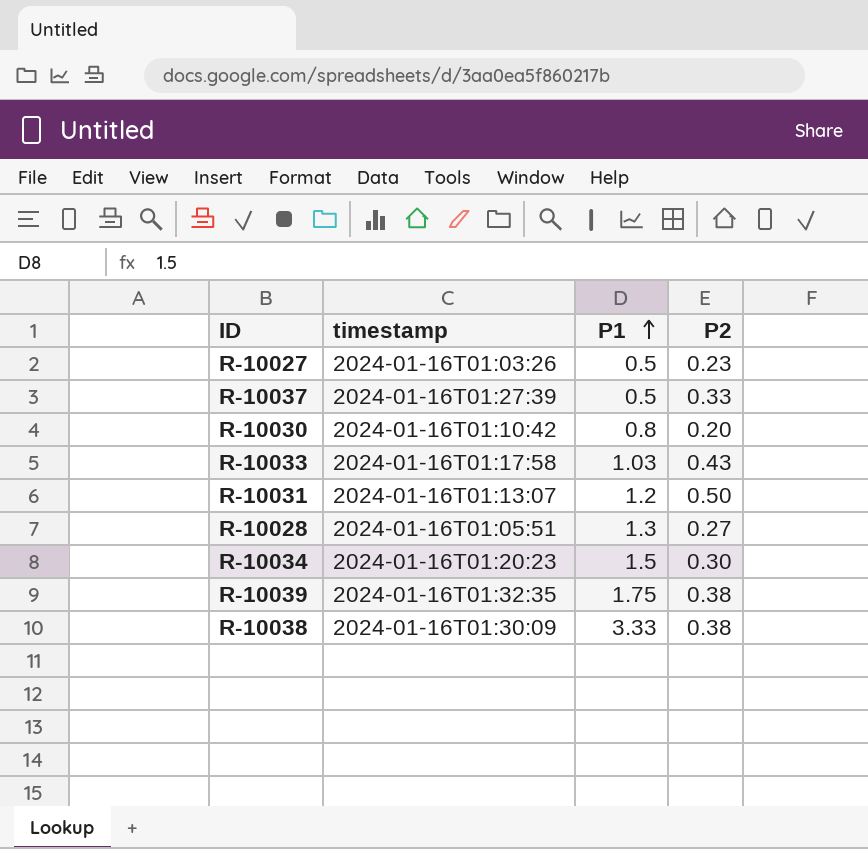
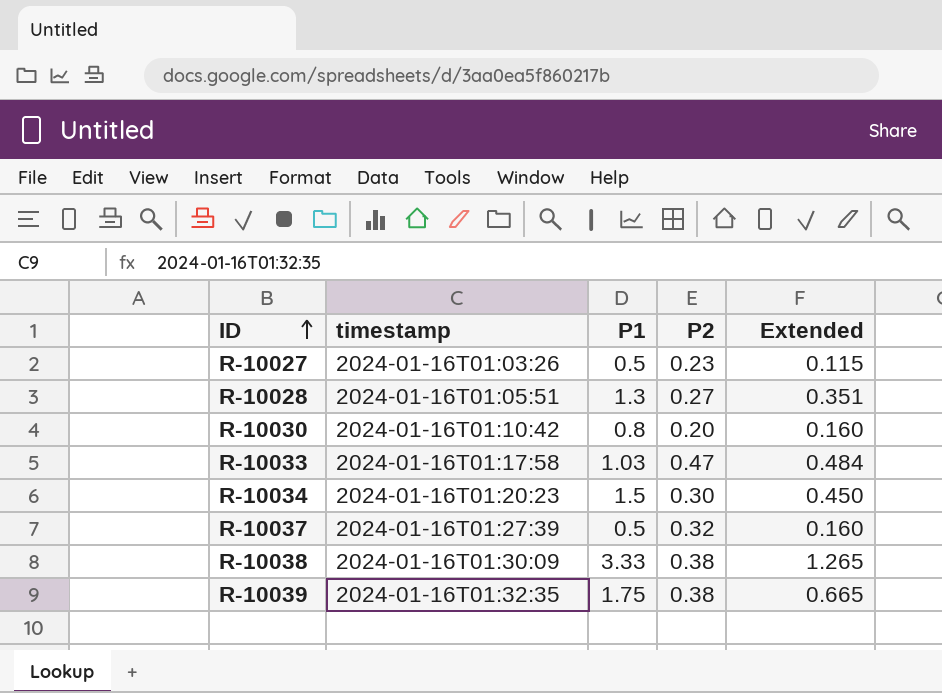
row order: P1 ascending -> ID ascending
column Extended | formula: none -> [P1] * [P2]
row R-10031: 2024-01-16T01:13:07 | 1.2 | 0.50 -> none
R-10033 | P2: 0.43 -> 0.47
R-10037 | P2: 0.33 -> 0.32

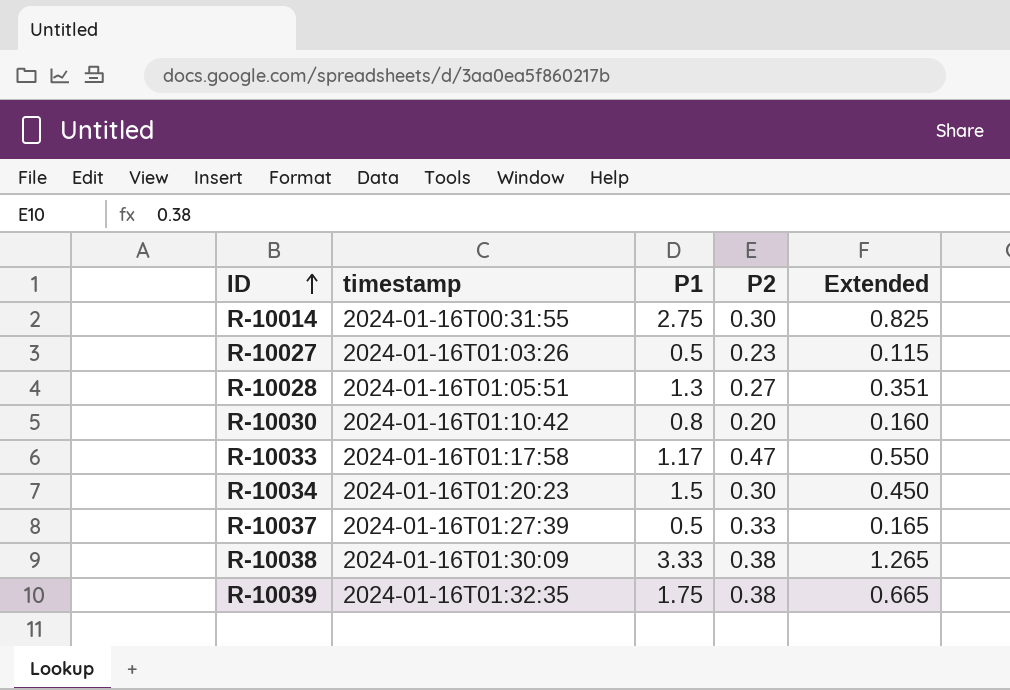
row R-10014: none -> 2024-01-16T00:31:55 | 2.75 | 0.30 | 0.825
R-10033 | P1: 1.03 -> 1.17
R-10033 | Extended: 0.484 -> 0.550
R-10037 | P2: 0.32 -> 0.33
R-10037 | Extended: 0.160 -> 0.165

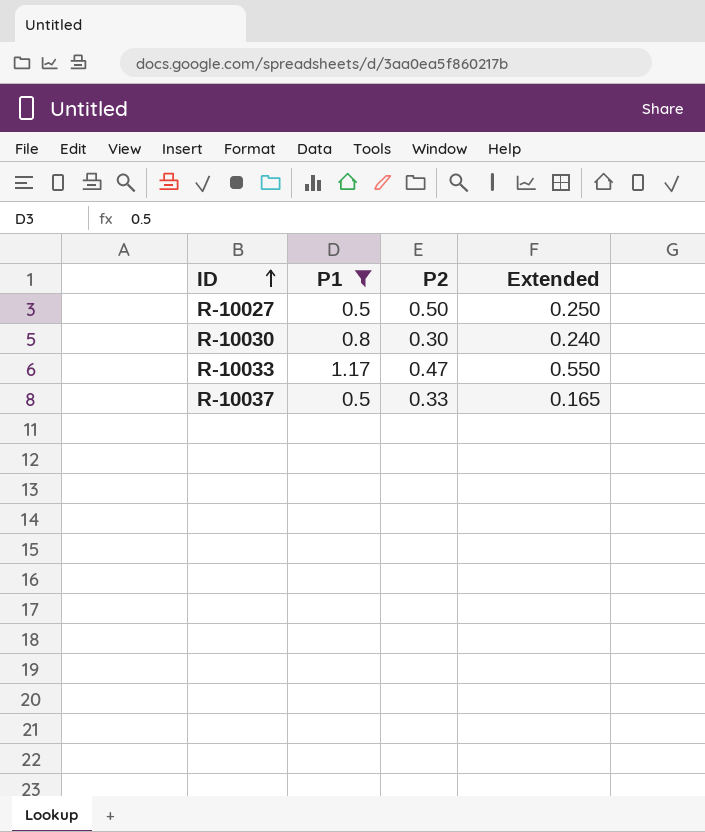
filter: none -> P1 <= 1.17
column timestamp | position: 2 -> none
R-10027 | P2: 0.23 -> 0.50
R-10027 | Extended: 0.115 -> 0.250
R-10030 | P2: 0.20 -> 0.30
R-10030 | Extended: 0.160 -> 0.240

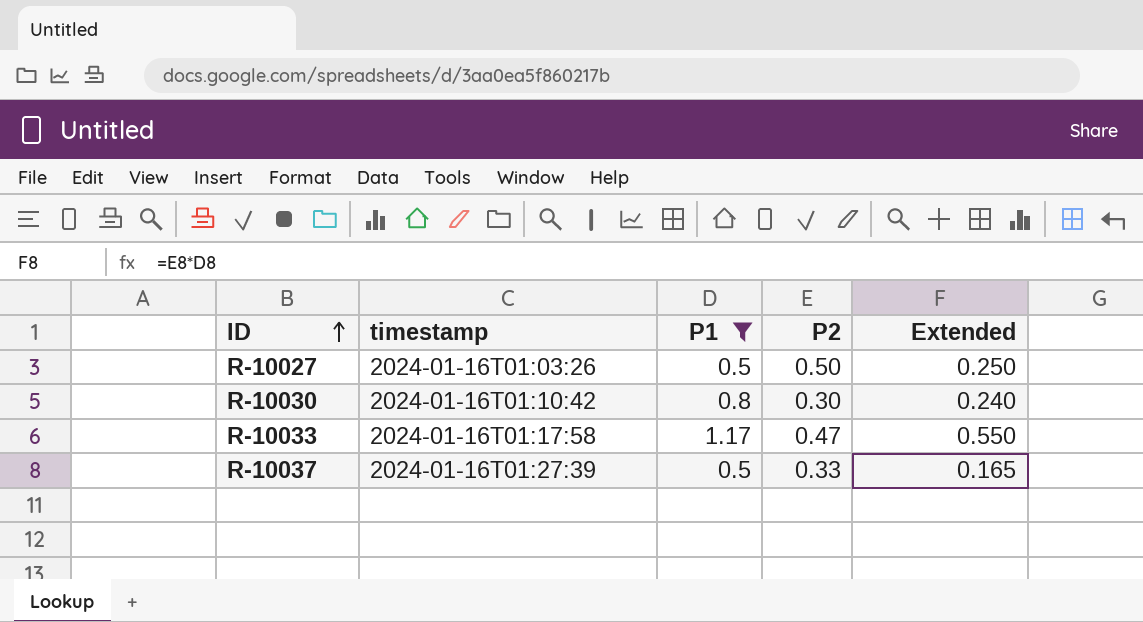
column timestamp | position: none -> 2

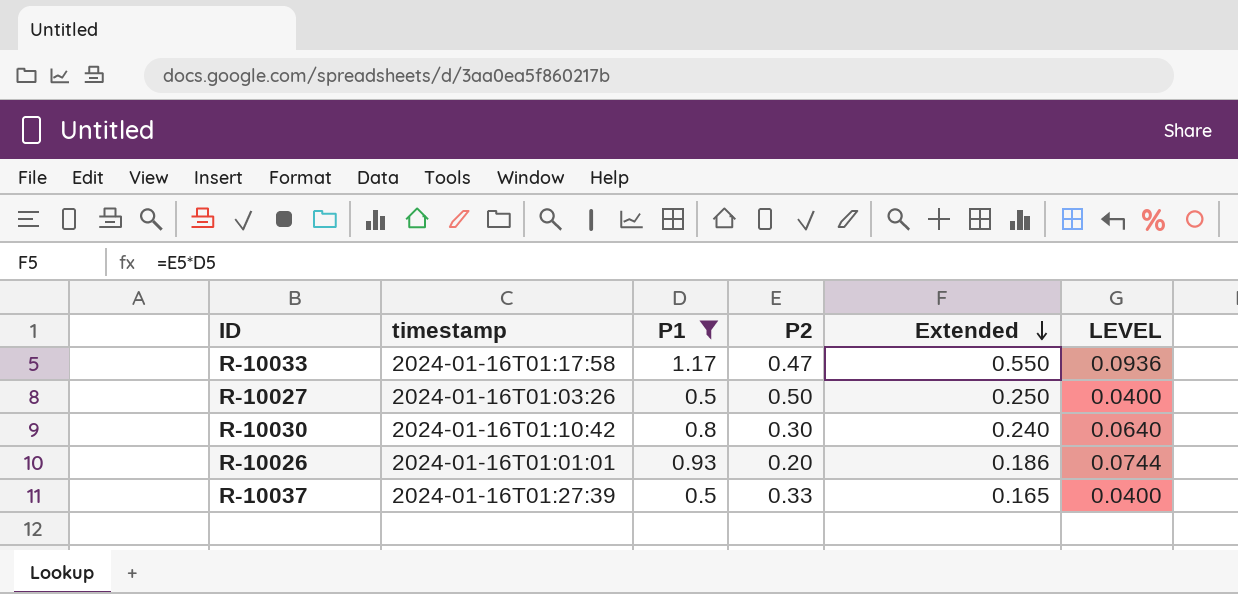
row order: ID ascending -> Extended descending
column LEVEL | formula: none -> [P1] * 0.08
row R-10026: none -> 2024-01-16T01:01:01 | 0.93 | 0.20 | 0.186 | 0.0744

